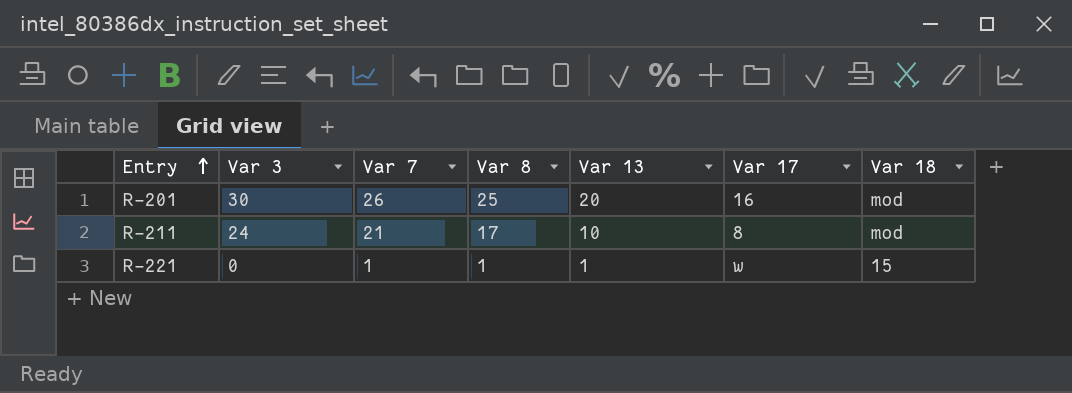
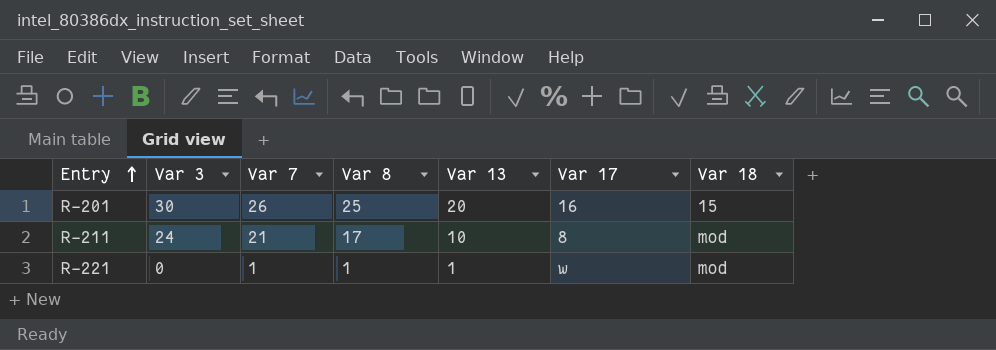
R-201 | Var 18: mod -> 15
R-221 | Var 18: 15 -> mod

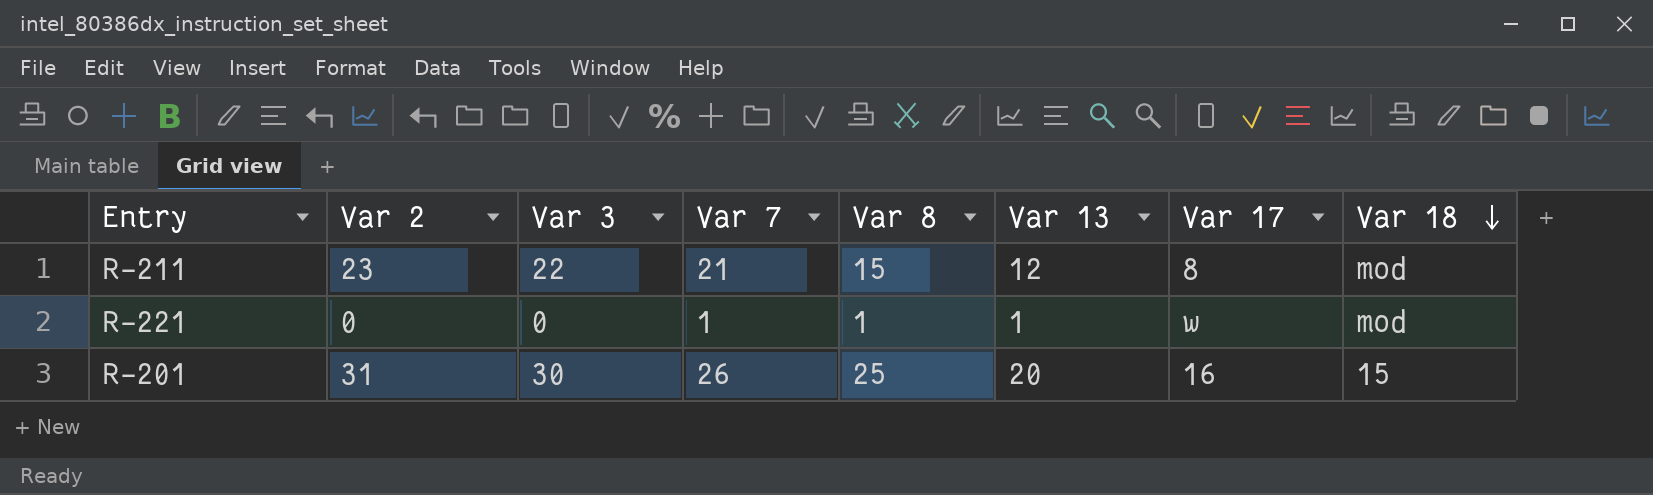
row order: Entry ascending -> Var 18 descending
column Var 2 | position: none -> 2
R-211 | Var 3: 24 -> 22
R-211 | Var 8: 17 -> 15
R-211 | Var 13: 10 -> 12

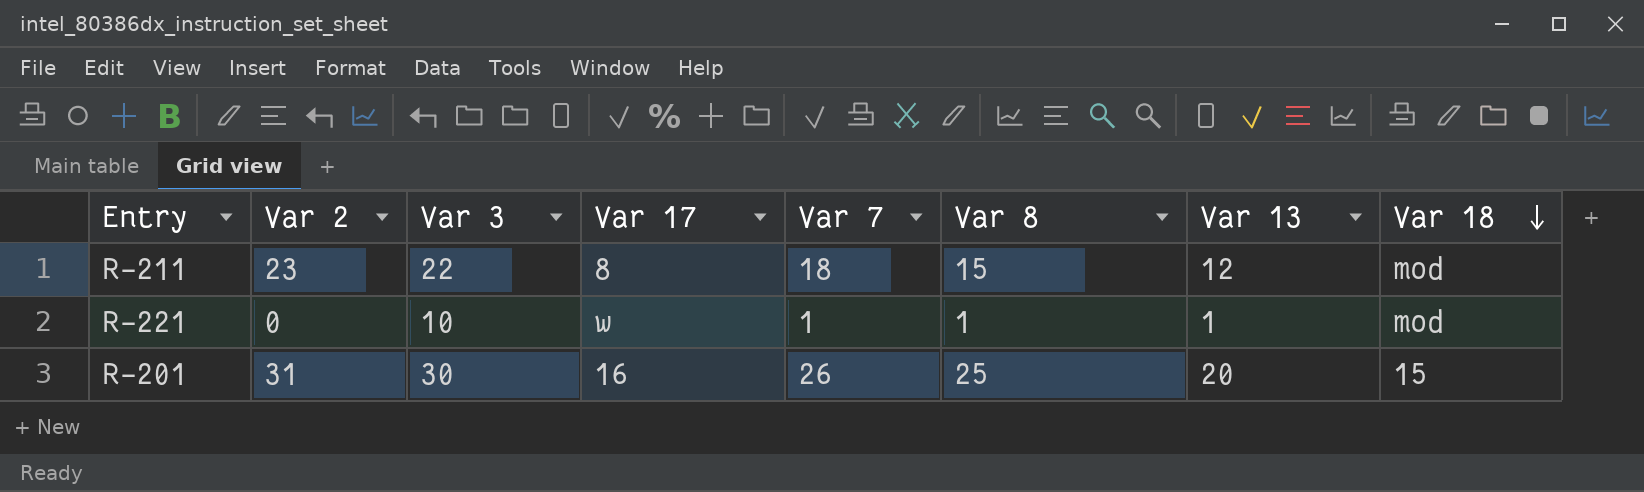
column Var 17 | position: 7 -> 4
R-211 | Var 7: 21 -> 18
R-221 | Var 3: 0 -> 10

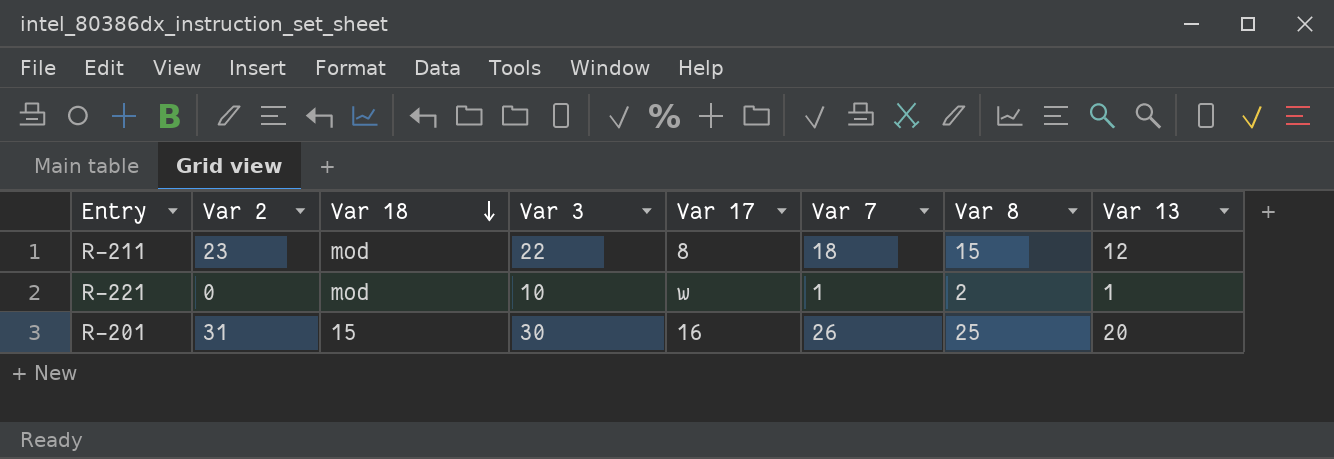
column Var 18 | position: 8 -> 3
R-221 | Var 8: 1 -> 2

